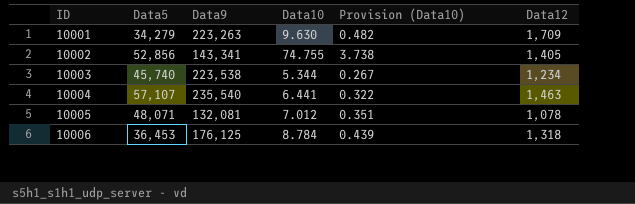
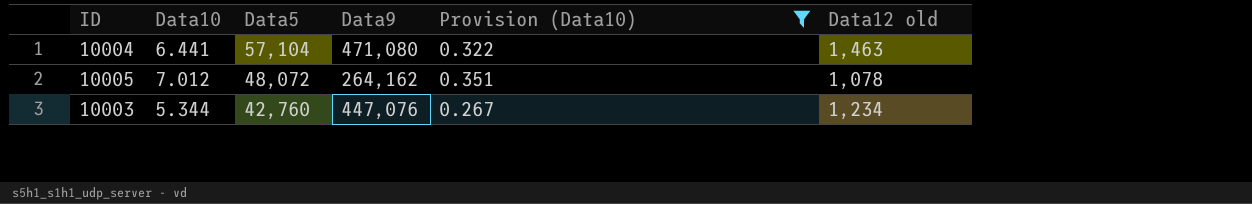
filter: none -> Provision (Data10) <= 0.351
row order: ID ascending -> Data5 descending
column Data10 | position: 4 -> 2
column name: Data12 -> Data12 old
10004 | Data5: 57,107 -> 57,104
10004 | Data9: 235,540 -> 471,080
10005 | Data5: 48,071 -> 48,072
10005 | Data9: 132,081 -> 264,162
10003 | Data5: 45,740 -> 42,760
10003 | Data9: 223,538 -> 447,076

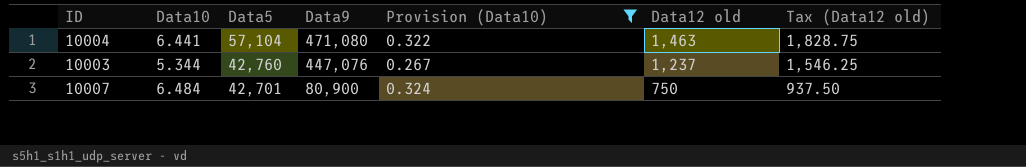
column Tax (Data12 old) | formula: none -> [Data12 old] * 1.25
row 10005: 7.012 | 48,072 | 264,162 | 0.351 | 1,078 -> none
10003 | Data12 old: 1,234 -> 1,237
row 10007: none -> 6.484 | 42,701 | 80,900 | 0.324 | 750 | 937.50

